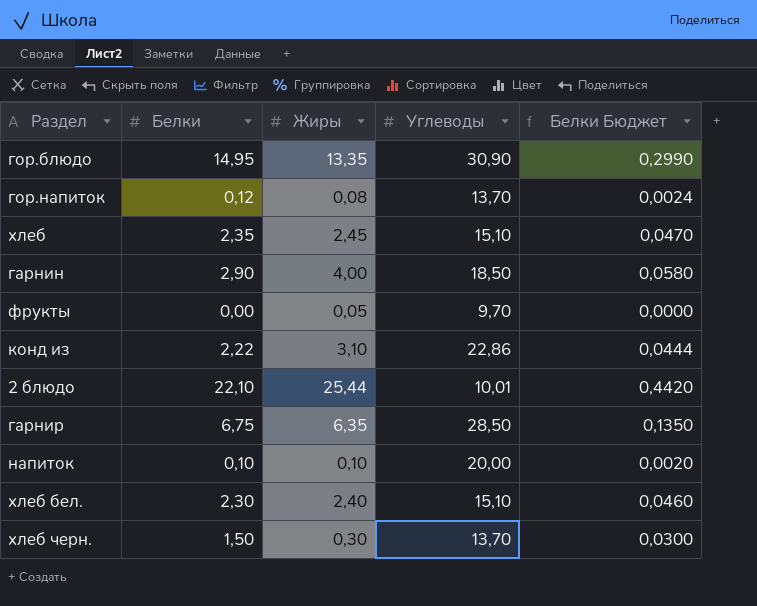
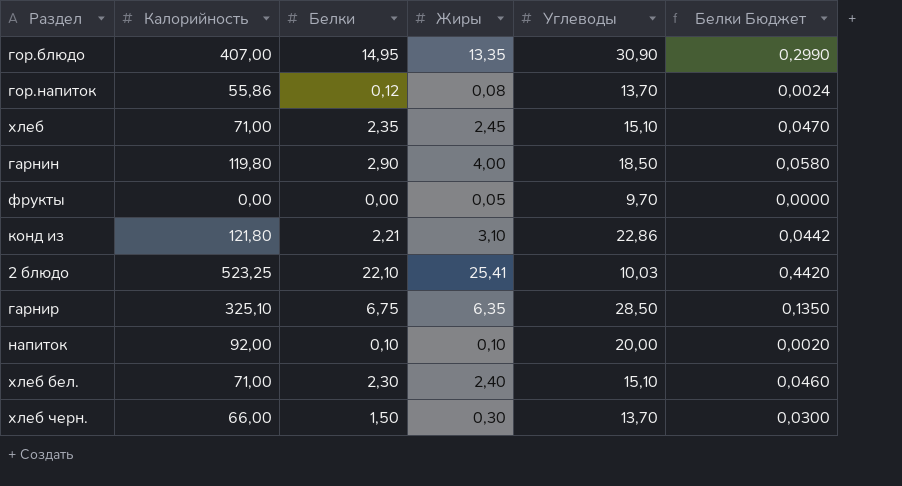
column Калорийность | position: none -> 2
конд из | Белки: 2,22 -> 2,21
конд из | Белки Бюджет: 0,0444 -> 0,0442
2 блюдо | Жиры: 25,44 -> 25,41
2 блюдо | Углеводы: 10,01 -> 10,03

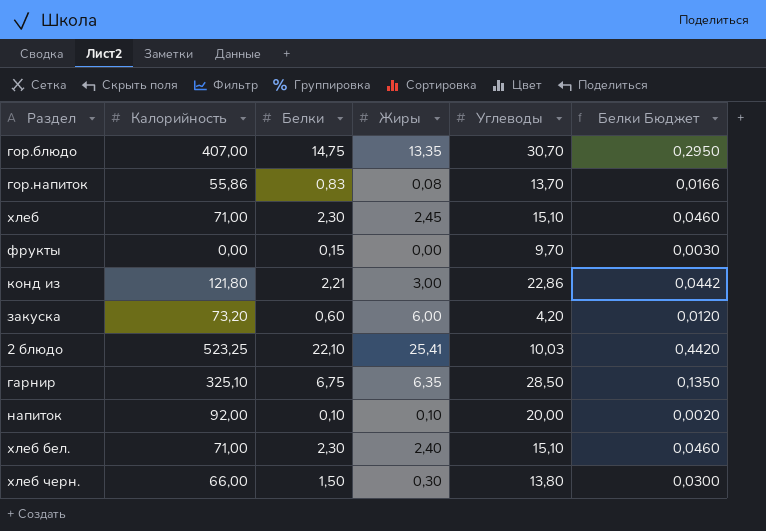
row гарнин: 119,80 | 2,90 | 4,00 | 18,50 | 0,0580 -> none
гор.блюдо | Белки: 14,95 -> 14,75
гор.блюдо | Углеводы: 30,90 -> 30,70
гор.блюдо | Белки Бюджет: 0,2990 -> 0,2950
гор.напиток | Белки: 0,12 -> 0,83
гор.напиток | Белки Бюджет: 0,0024 -> 0,0166
хлеб | Белки: 2,35 -> 2,30
хлеб | Белки Бюджет: 0,0470 -> 0,0460
фрукты | Белки: 0,00 -> 0,15
фрукты | Жиры: 0,05 -> 0,00
фрукты | Белки Бюджет: 0,0000 -> 0,0030
конд из | Жиры: 3,10 -> 3,00
row закуска: none -> 73,20 | 0,60 | 6,00 | 4,20 | 0,0120
хлеб черн. | Углеводы: 13,70 -> 13,80

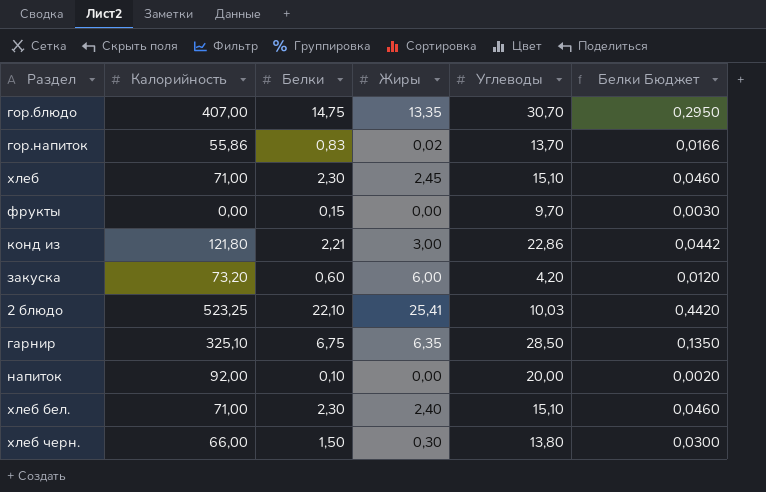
гор.напиток | Жиры: 0,08 -> 0,02
напиток | Жиры: 0,10 -> 0,00

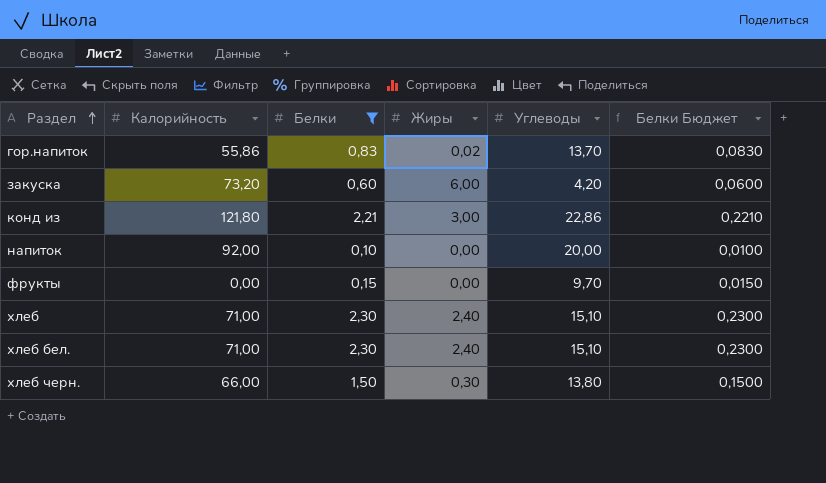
filter: none -> Белки <= 2,30
row order: none -> Раздел ascending
column Белки Бюджет | formula: [Белки] * 0,02 -> [Белки] * 0,1
хлеб | Жиры: 2,45 -> 2,40

